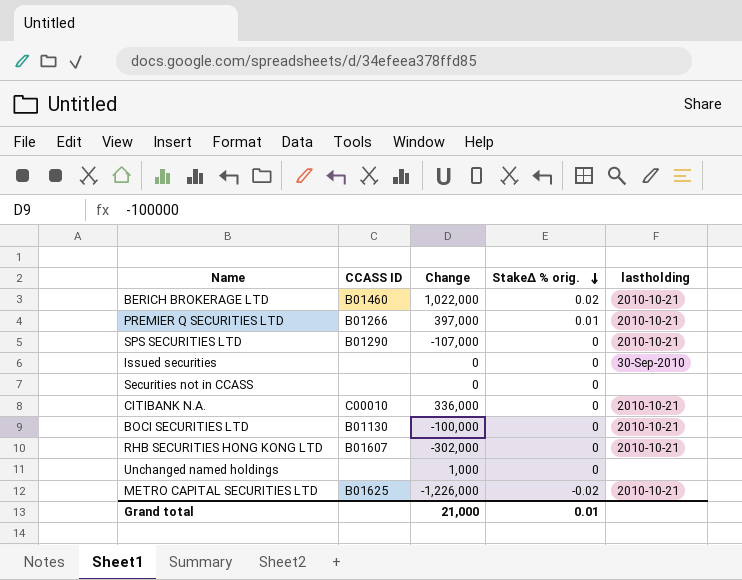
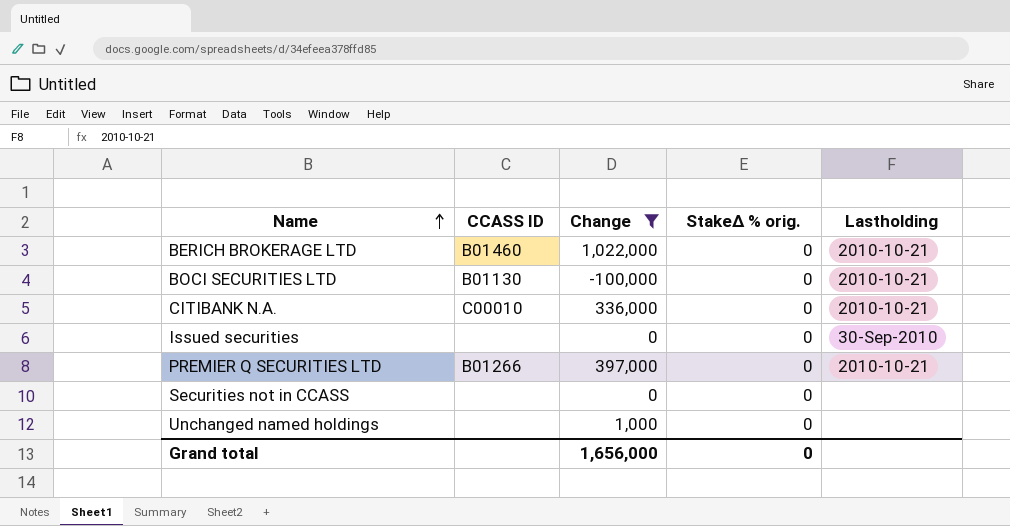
filter: none -> Change >= -100,000
row order: StakeΔ % orig. descending -> Name ascending
column name: lastholding -> Lastholding
BERICH BROKERAGE LTD | StakeΔ % orig.: 0.02 -> 0
PREMIER Q SECURITIES LTD | StakeΔ % orig.: 0.01 -> 0
Grand total | Change: 21,000 -> 1,656,000
Grand total | StakeΔ % orig.: 0.01 -> 0

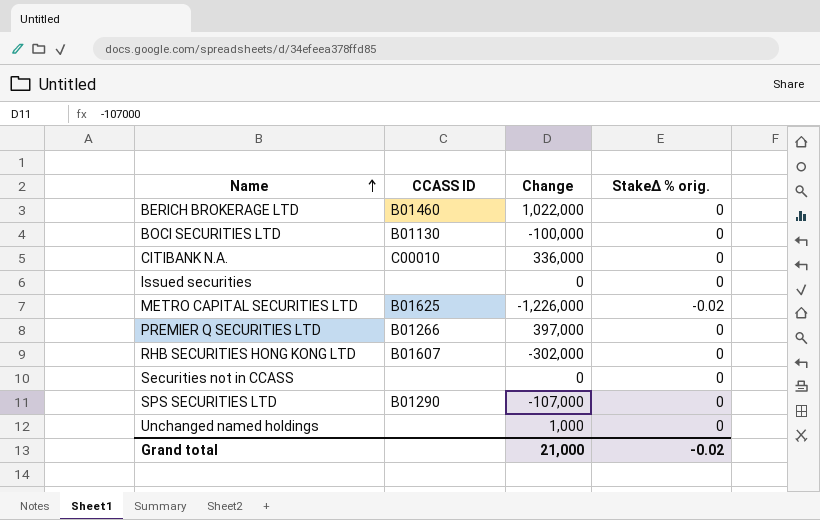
filter: Change >= -100,000 -> none
column Lastholding | position: 5 -> none
Grand total | Change: 1,656,000 -> 21,000
Grand total | StakeΔ % orig.: 0 -> -0.02

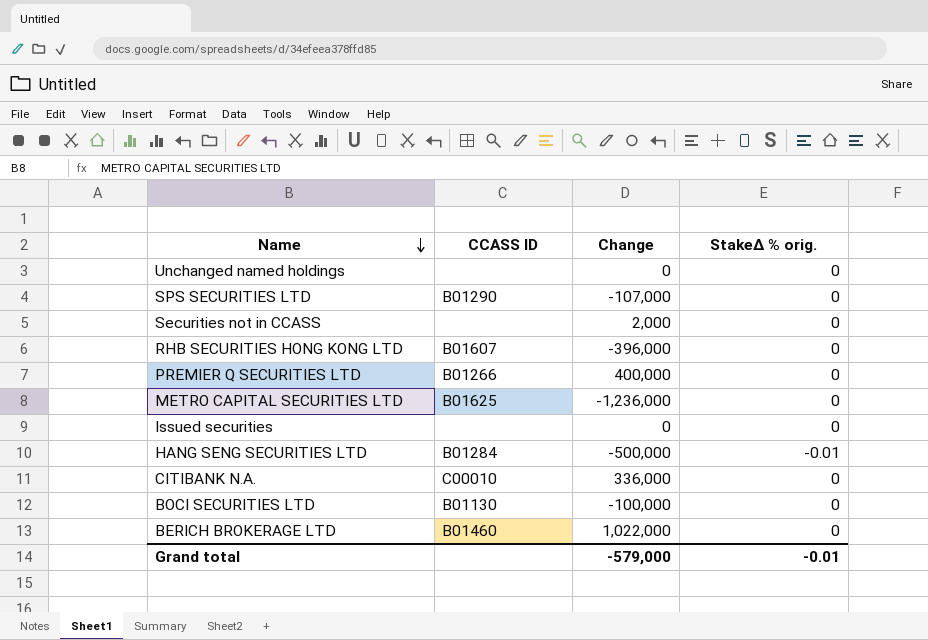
row order: Name ascending -> Name descending
Unchanged named holdings | Change: 1,000 -> 0
Securities not in CCASS | Change: 0 -> 2,000
RHB SECURITIES HONG KONG LTD | Change: -302,000 -> -396,000
PREMIER Q SECURITIES LTD | Change: 397,000 -> 400,000
METRO CAPITAL SECURITIES LTD | Change: -1,226,000 -> -1,236,000
METRO CAPITAL SECURITIES LTD | StakeΔ % orig.: -0.02 -> 0
row HANG SENG SECURITIES LTD: none -> B01284 | -500,000 | -0.01
Grand total | Change: 21,000 -> -579,000
Grand total | StakeΔ % orig.: -0.02 -> -0.01

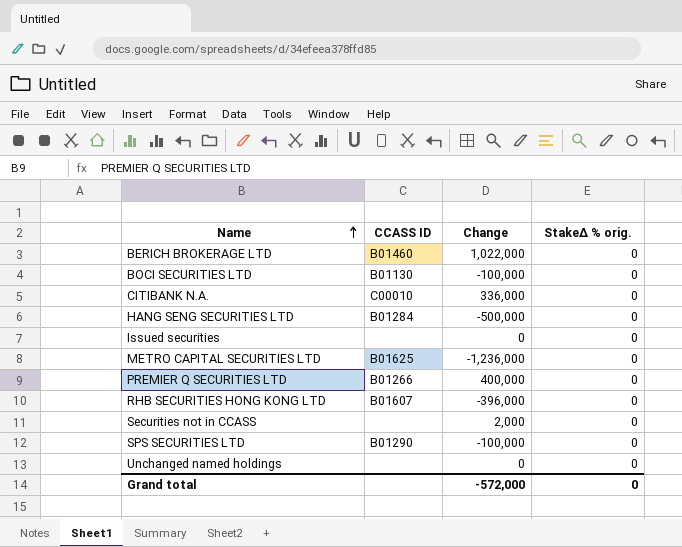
row order: Name descending -> Name ascending
HANG SENG SECURITIES LTD | StakeΔ % orig.: -0.01 -> 0
SPS SECURITIES LTD | Change: -107,000 -> -100,000
Grand total | Change: -579,000 -> -572,000
Grand total | StakeΔ % orig.: -0.01 -> 0

